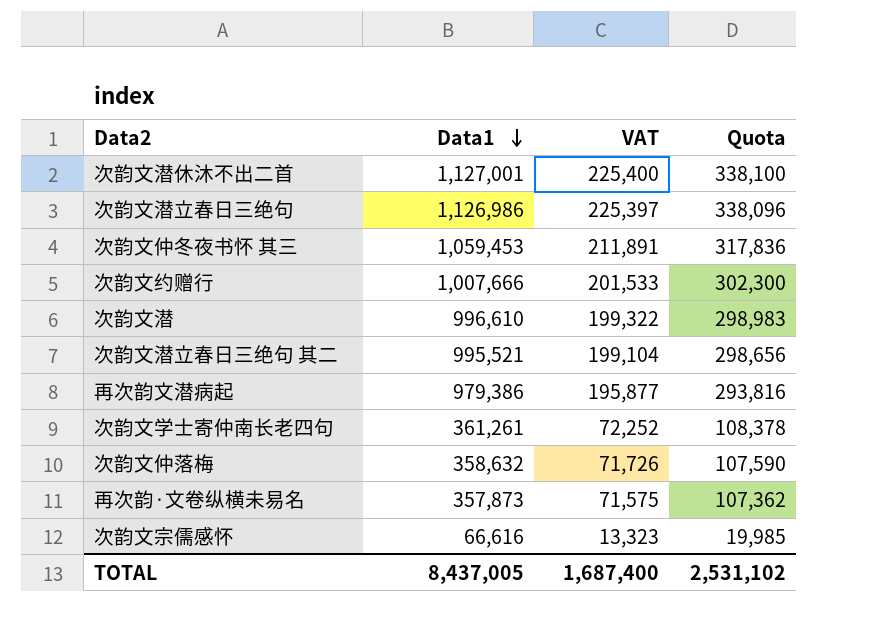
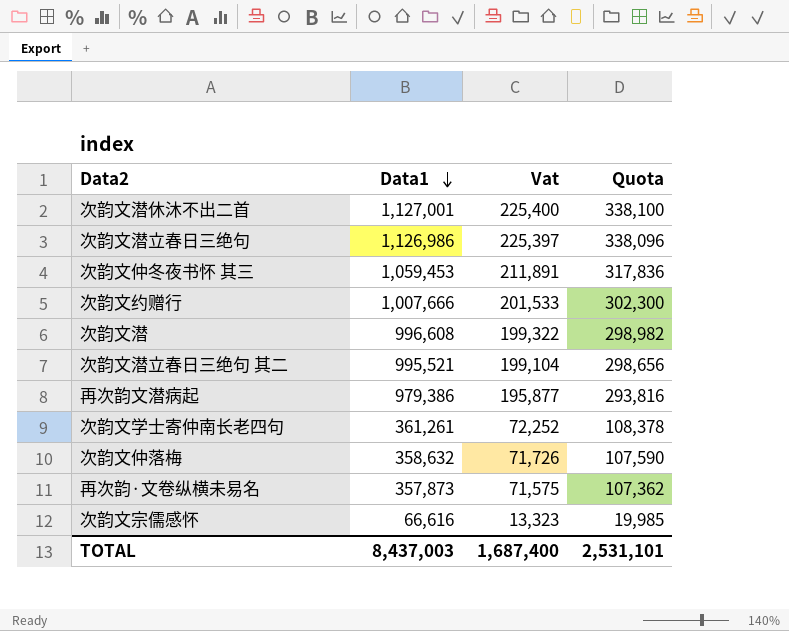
column name: VAT -> Vat
次韵文潜 | Data1: 996,610 -> 996,608
次韵文潜 | Quota: 298,983 -> 298,982
TOTAL | Data1: 8,437,005 -> 8,437,003
TOTAL | Quota: 2,531,102 -> 2,531,101

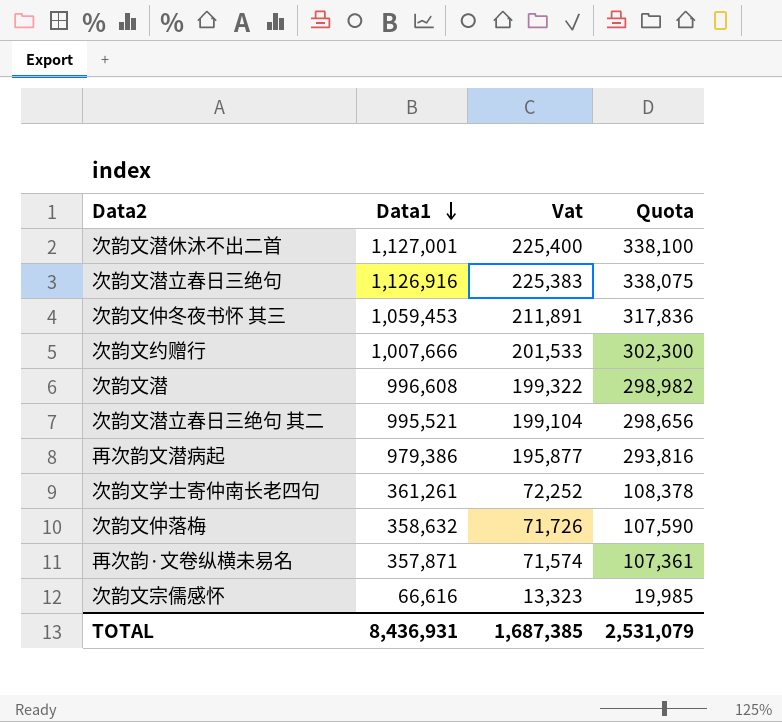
次韵文潜立春日三绝句 | Data1: 1,126,986 -> 1,126,916
次韵文潜立春日三绝句 | Vat: 225,397 -> 225,383
次韵文潜立春日三绝句 | Quota: 338,096 -> 338,075
再次韵·文卷纵横未易名 | Data1: 357,873 -> 357,871
再次韵·文卷纵横未易名 | Vat: 71,575 -> 71,574
再次韵·文卷纵横未易名 | Quota: 107,362 -> 107,361
TOTAL | Data1: 8,437,003 -> 8,436,931
TOTAL | Vat: 1,687,400 -> 1,687,385
TOTAL | Quota: 2,531,101 -> 2,531,079

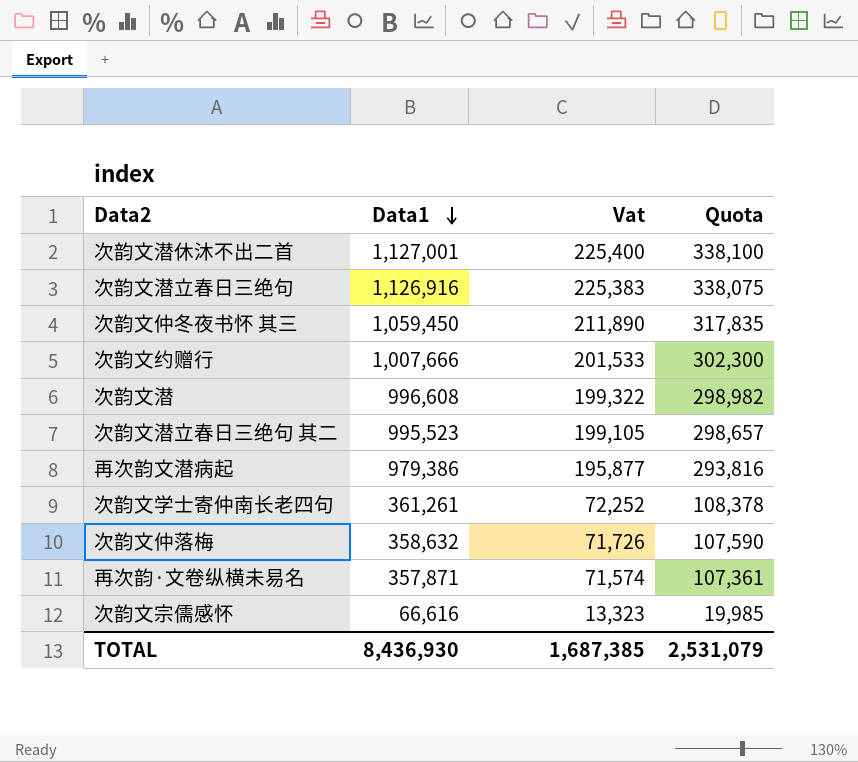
次韵文仲冬夜书怀 其三 | Data1: 1,059,453 -> 1,059,450
次韵文仲冬夜书怀 其三 | Vat: 211,891 -> 211,890
次韵文仲冬夜书怀 其三 | Quota: 317,836 -> 317,835
次韵文潜立春日三绝句 其二 | Data1: 995,521 -> 995,523
次韵文潜立春日三绝句 其二 | Vat: 199,104 -> 199,105
次韵文潜立春日三绝句 其二 | Quota: 298,656 -> 298,657
TOTAL | Data1: 8,436,931 -> 8,436,930

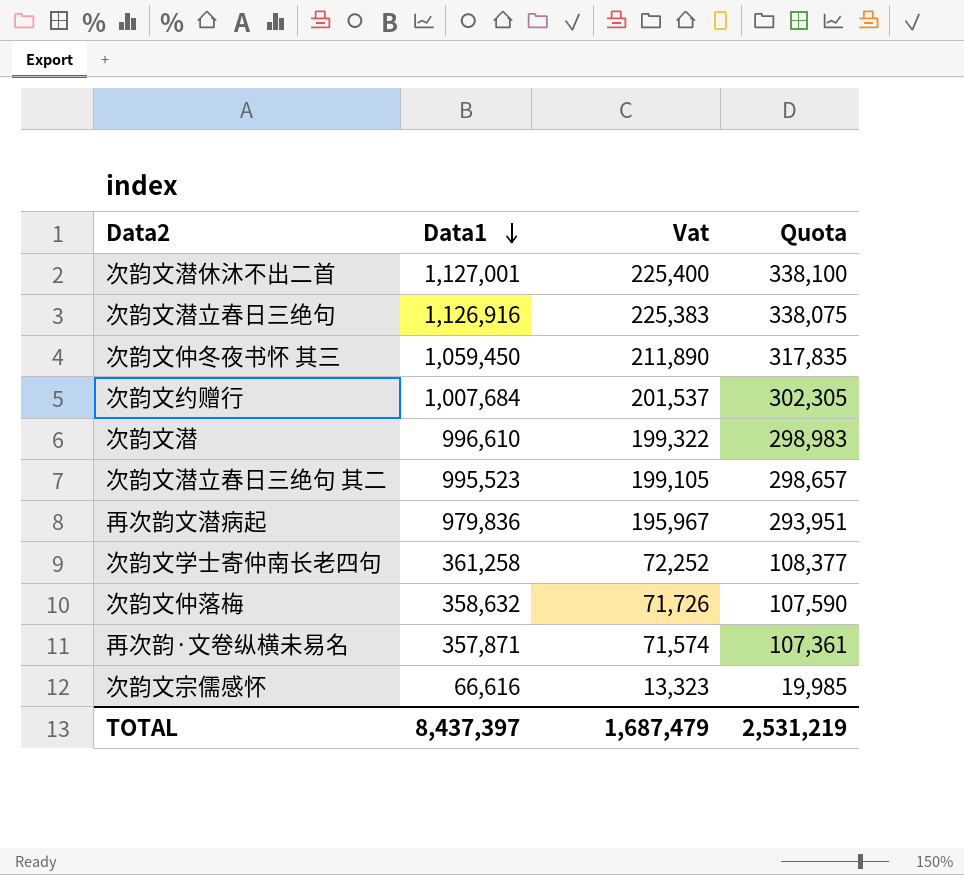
次韵文约赠行 | Data1: 1,007,666 -> 1,007,684
次韵文约赠行 | Vat: 201,533 -> 201,537
次韵文约赠行 | Quota: 302,300 -> 302,305
次韵文潜 | Data1: 996,608 -> 996,610
次韵文潜 | Quota: 298,982 -> 298,983
再次韵文潜病起 | Data1: 979,386 -> 979,836
再次韵文潜病起 | Vat: 195,877 -> 195,967
再次韵文潜病起 | Quota: 293,816 -> 293,951
次韵文学士寄仲南长老四句 | Data1: 361,261 -> 361,258
次韵文学士寄仲南长老四句 | Quota: 108,378 -> 108,377
TOTAL | Data1: 8,436,930 -> 8,437,397
TOTAL | Vat: 1,687,385 -> 1,687,479
TOTAL | Quota: 2,531,079 -> 2,531,219

